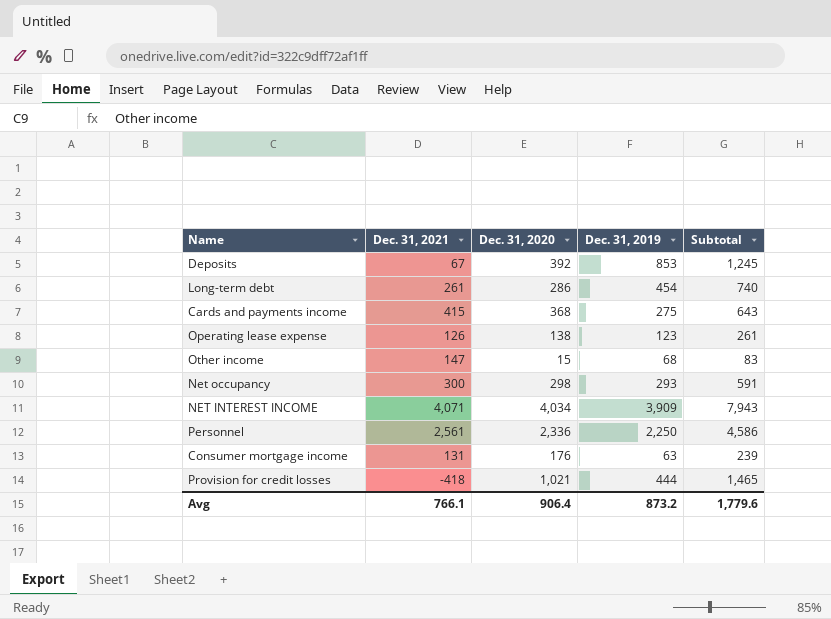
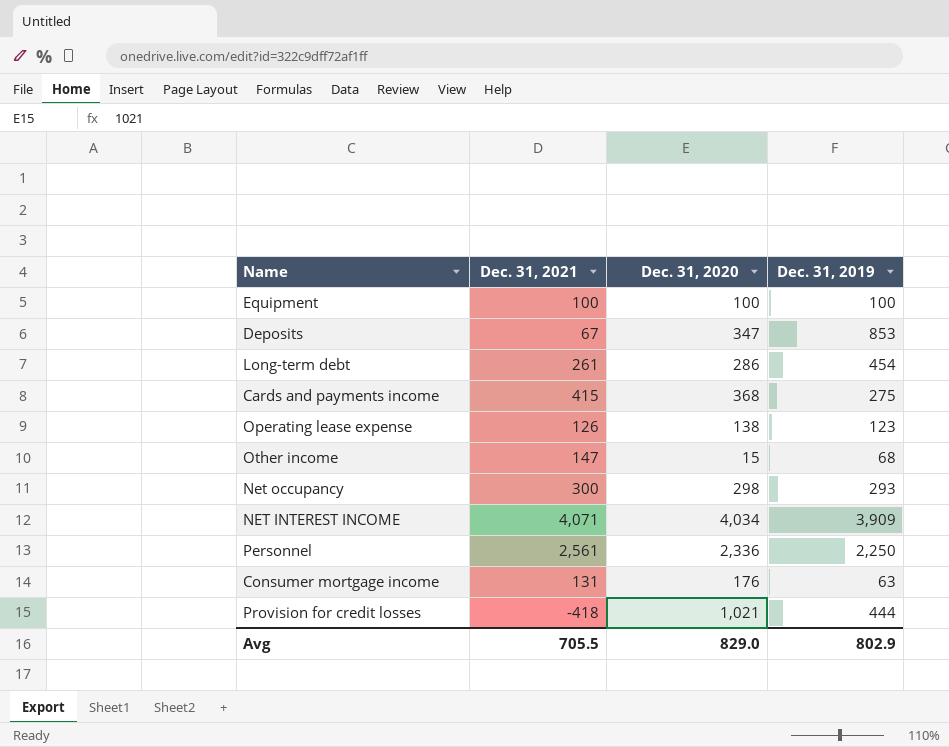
column Subtotal | formula: [Dec. 31, 2020] + [Dec. 31, 2019] -> none
row Equipment: none -> 100 | 100 | 100
Deposits | Dec. 31, 2020: 392 -> 347
Avg | Dec. 31, 2021: 766.1 -> 705.5
Avg | Dec. 31, 2020: 906.4 -> 829.0
Avg | Dec. 31, 2019: 873.2 -> 802.9

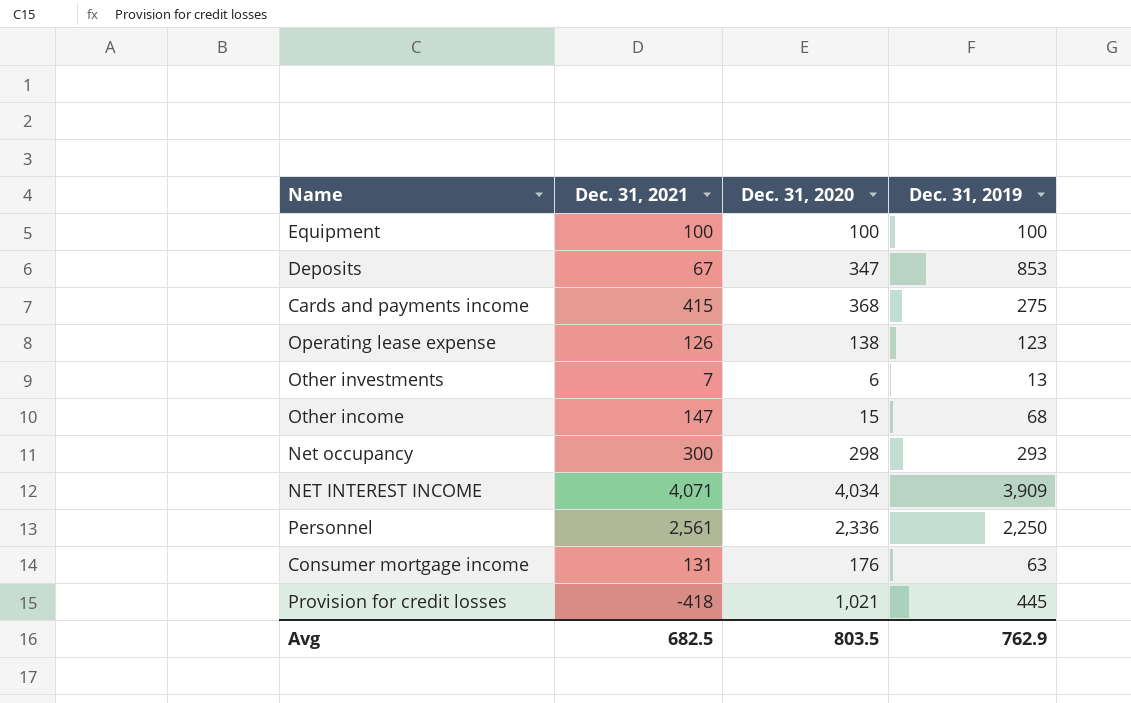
row Long-term debt: 261 | 286 | 454 -> none
row Other investments: none -> 7 | 6 | 13
Provision for credit losses | Dec. 31, 2019: 444 -> 445
Avg | Dec. 31, 2021: 705.5 -> 682.5
Avg | Dec. 31, 2020: 829.0 -> 803.5
Avg | Dec. 31, 2019: 802.9 -> 762.9

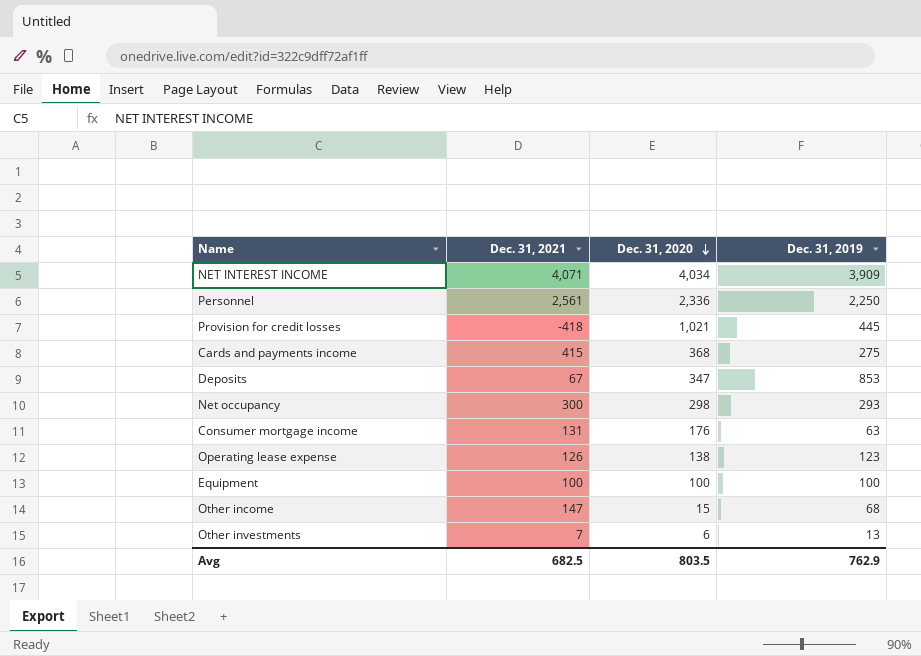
row order: none -> Dec. 31, 2020 descending

